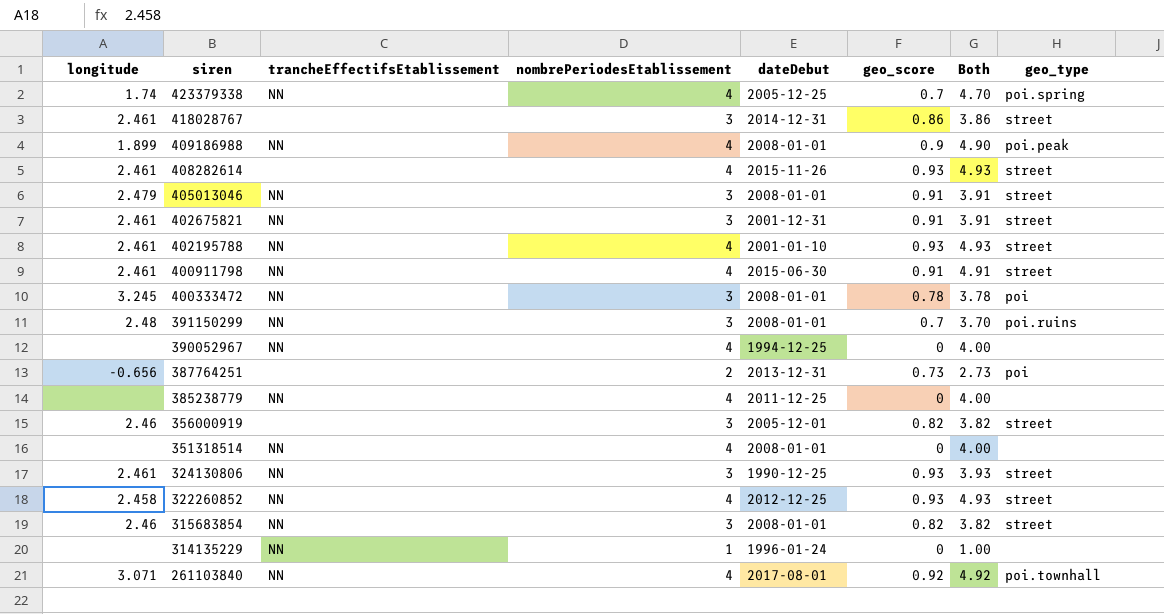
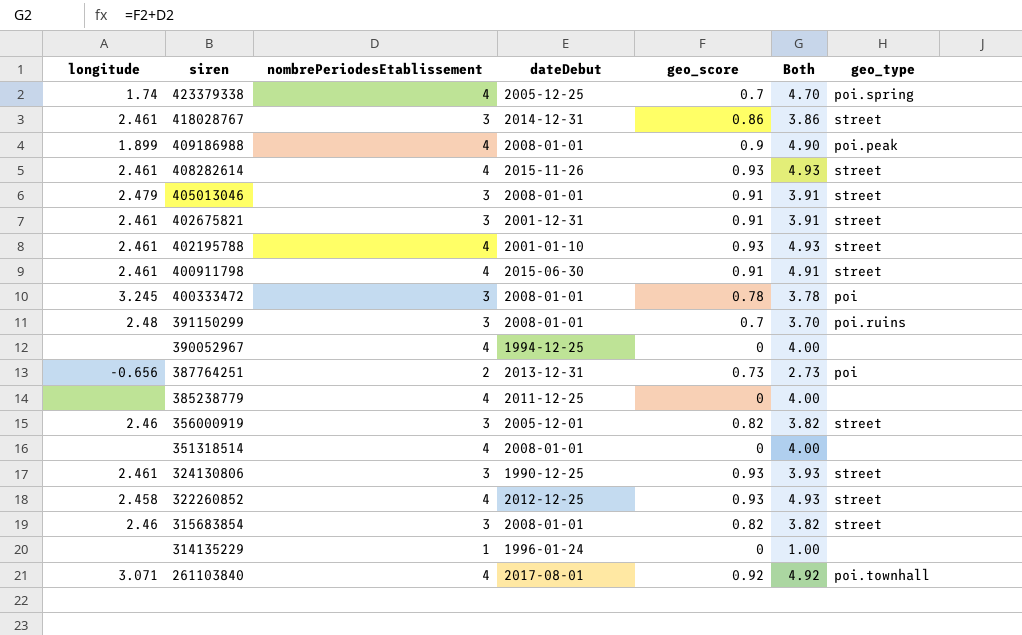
column trancheEffectifsEtablissement | position: 3 -> none

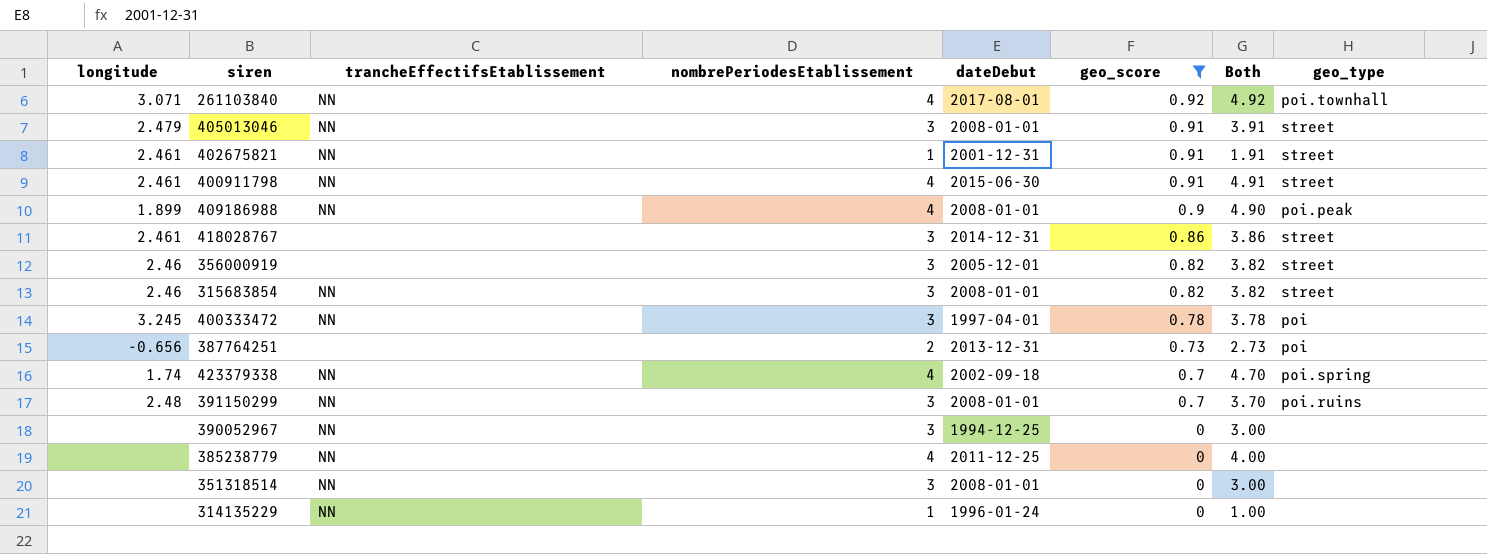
filter: none -> geo_score != 0.93
row order: siren descending -> geo_score descending
column trancheEffectifsEtablissement | position: none -> 3
402675821 | nombrePeriodesEtablissement: 3 -> 1
402675821 | Both: 3.91 -> 1.91
400333472 | dateDebut: 2008-01-01 -> 1997-04-01
423379338 | dateDebut: 2005-12-25 -> 2002-09-18
390052967 | nombrePeriodesEtablissement: 4 -> 3
390052967 | Both: 4.00 -> 3.00
351318514 | nombrePeriodesEtablissement: 4 -> 3
351318514 | Both: 4.00 -> 3.00

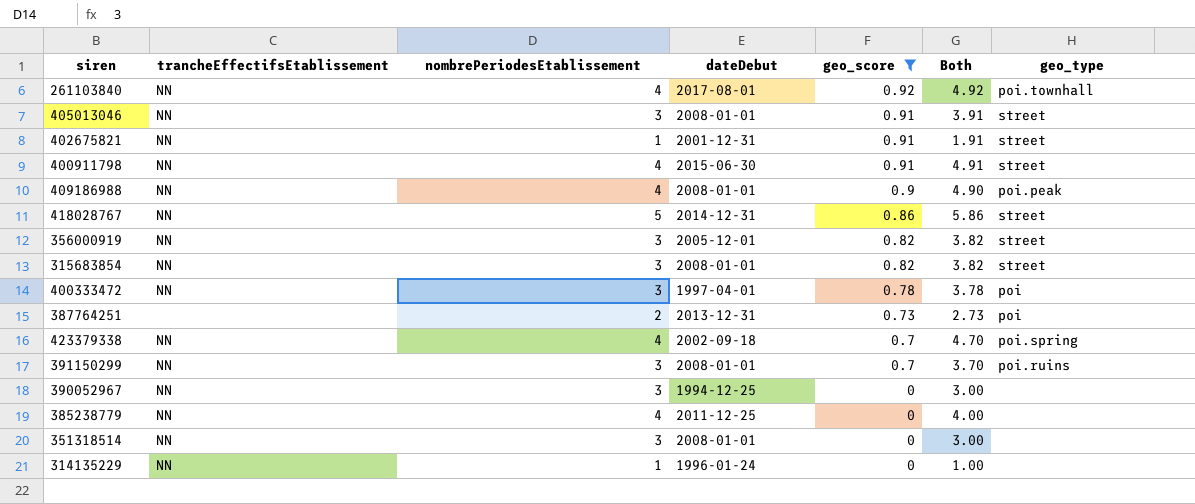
column longitude | position: 1 -> none
418028767 | trancheEffectifsEtablissement: none -> NN
418028767 | nombrePeriodesEtablissement: 3 -> 5
418028767 | Both: 3.86 -> 5.86
356000919 | trancheEffectifsEtablissement: none -> NN

